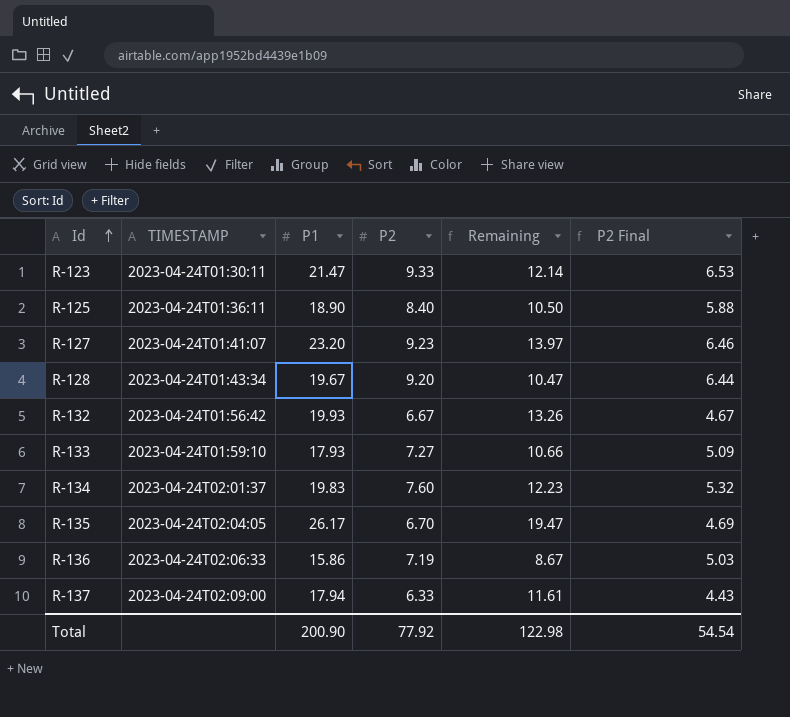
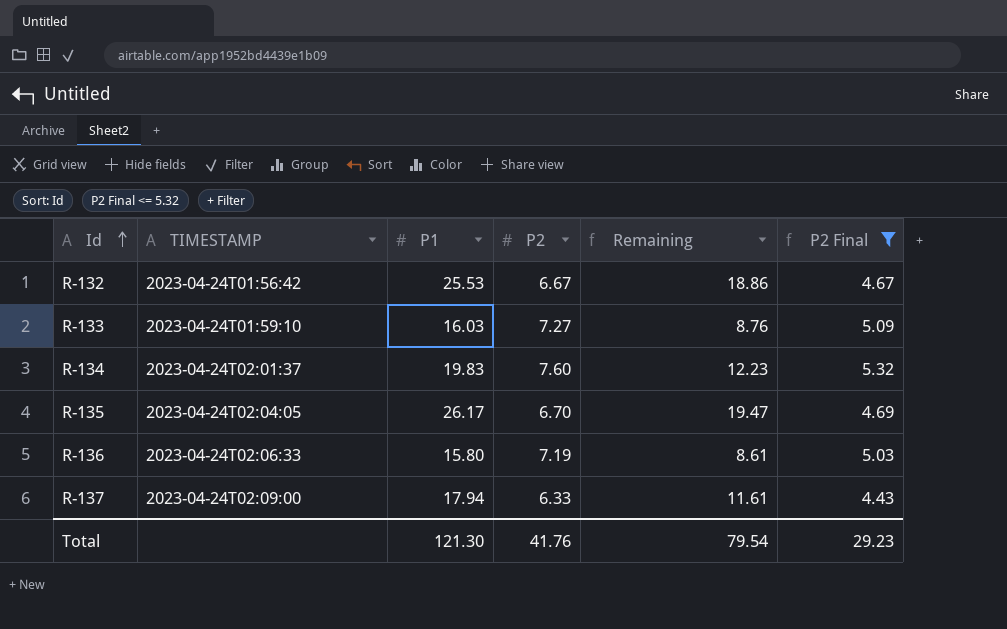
filter: none -> P2 Final <= 5.32
R-132 | P1: 19.93 -> 25.53
R-132 | Remaining: 13.26 -> 18.86
R-133 | P1: 17.93 -> 16.03
R-133 | Remaining: 10.66 -> 8.76
R-136 | P1: 15.86 -> 15.80
R-136 | Remaining: 8.67 -> 8.61
Total | P1: 200.90 -> 121.30
Total | P2: 77.92 -> 41.76
Total | Remaining: 122.98 -> 79.54
Total | P2 Final: 54.54 -> 29.23

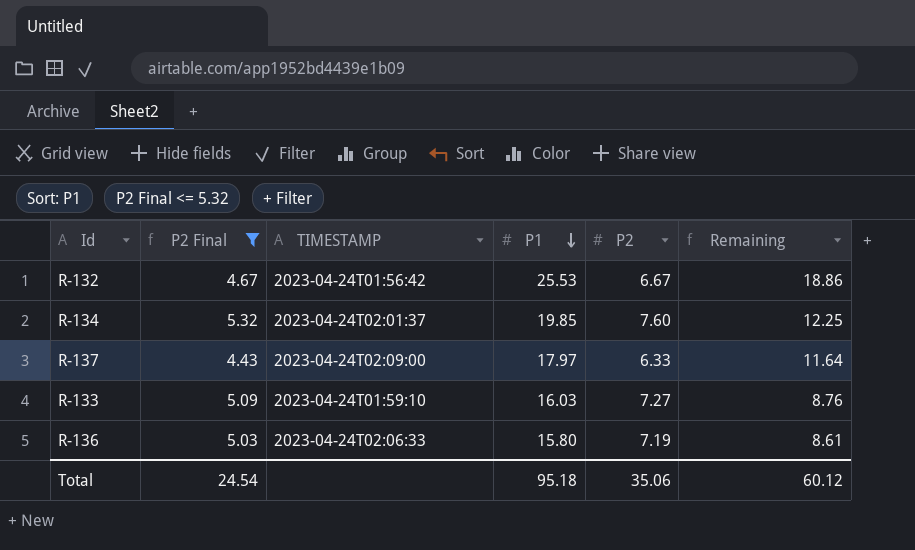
row order: Id ascending -> P1 descending
column P2 Final | position: 6 -> 2
row R-135: 2023-04-24T02:04:05 | 26.17 | 6.70 | 19.47 | 4.69 -> none
R-134 | P1: 19.83 -> 19.85
R-134 | Remaining: 12.23 -> 12.25
R-137 | P1: 17.94 -> 17.97
R-137 | Remaining: 11.61 -> 11.64
Total | P2 Final: 29.23 -> 24.54
Total | P1: 121.30 -> 95.18
Total | P2: 41.76 -> 35.06
Total | Remaining: 79.54 -> 60.12

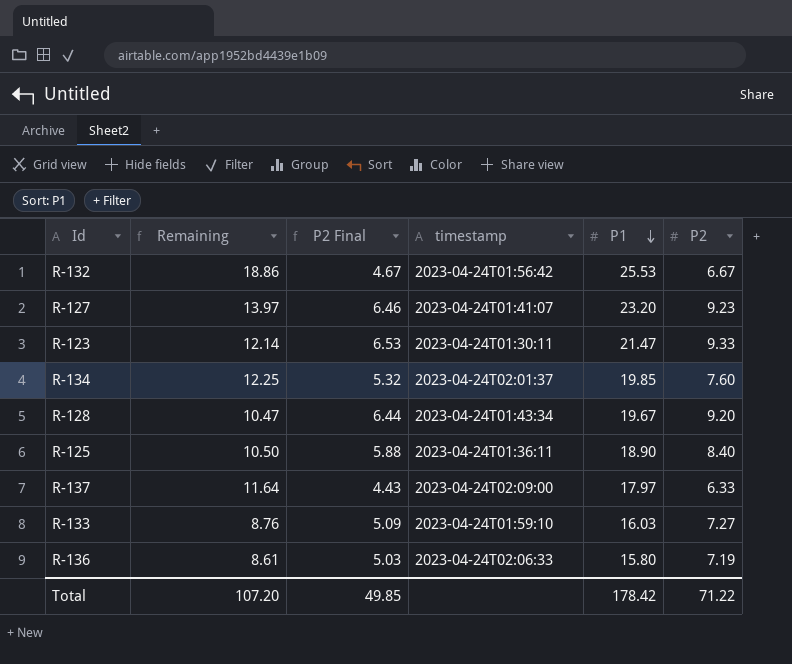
filter: P2 Final <= 5.32 -> none
column Remaining | position: 6 -> 2
column name: TIMESTAMP -> timestamp
Total | Remaining: 60.12 -> 107.20
Total | P2 Final: 24.54 -> 49.85
Total | P1: 95.18 -> 178.42
Total | P2: 35.06 -> 71.22

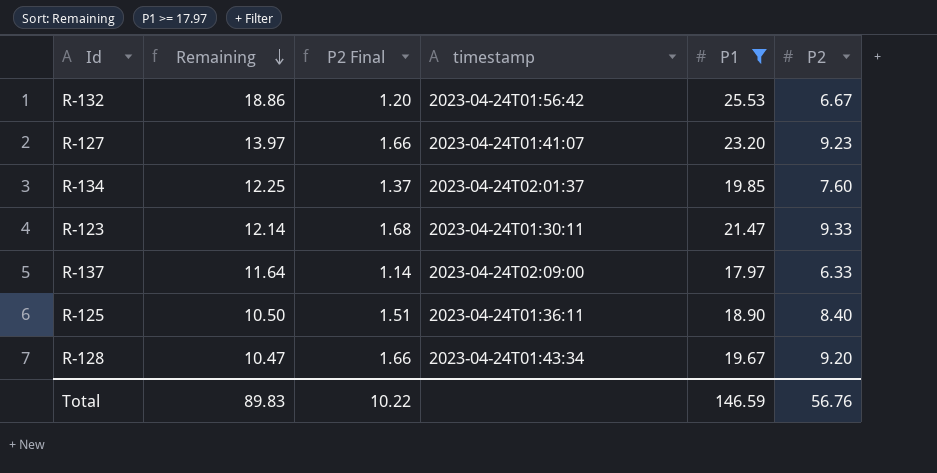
filter: none -> P1 >= 17.97
row order: P1 descending -> Remaining descending
column P2 Final | formula: [P2] * 0.7 -> [P2] * 0.18
Total | Remaining: 107.20 -> 89.83
Total | P2 Final: 49.85 -> 10.22
Total | P1: 178.42 -> 146.59
Total | P2: 71.22 -> 56.76

